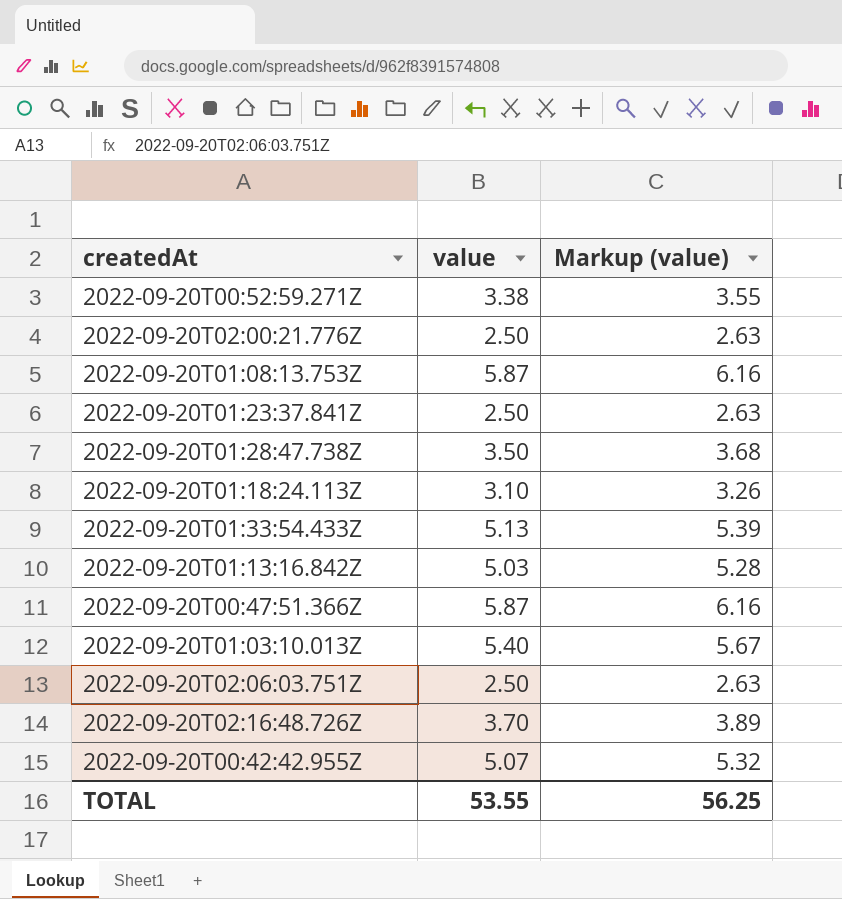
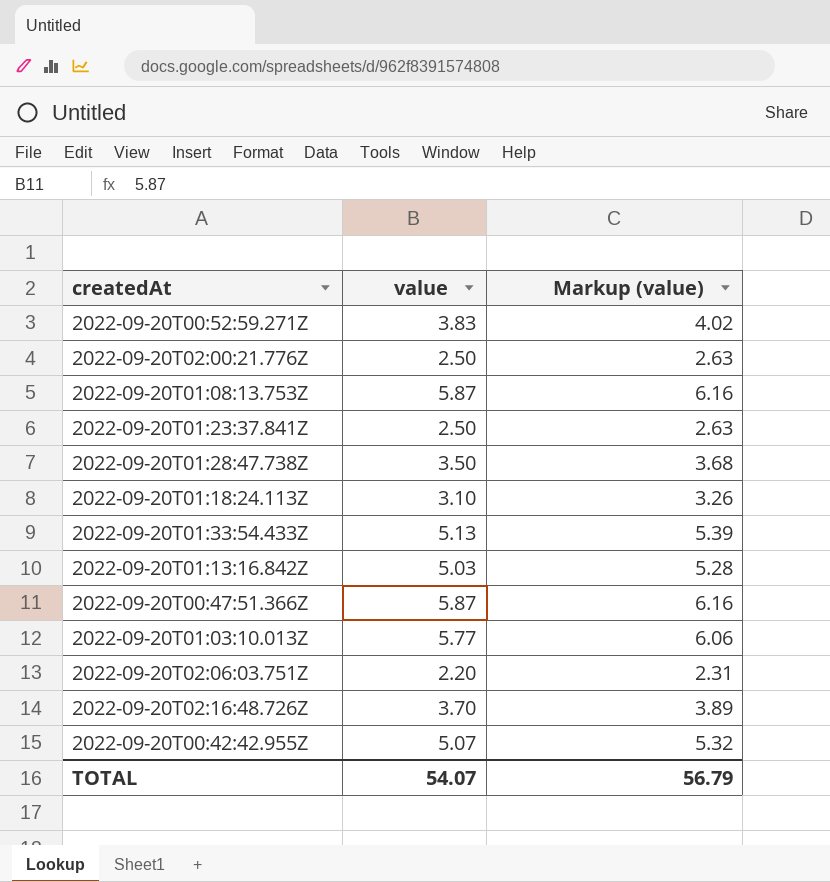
2022-09-20T00:52:59.271Z | value: 3.38 -> 3.83
2022-09-20T00:52:59.271Z | Markup (value): 3.55 -> 4.02
2022-09-20T01:03:10.013Z | value: 5.40 -> 5.77
2022-09-20T01:03:10.013Z | Markup (value): 5.67 -> 6.06
2022-09-20T02:06:03.751Z | value: 2.50 -> 2.20
2022-09-20T02:06:03.751Z | Markup (value): 2.63 -> 2.31
TOTAL | value: 53.55 -> 54.07
TOTAL | Markup (value): 56.25 -> 56.79

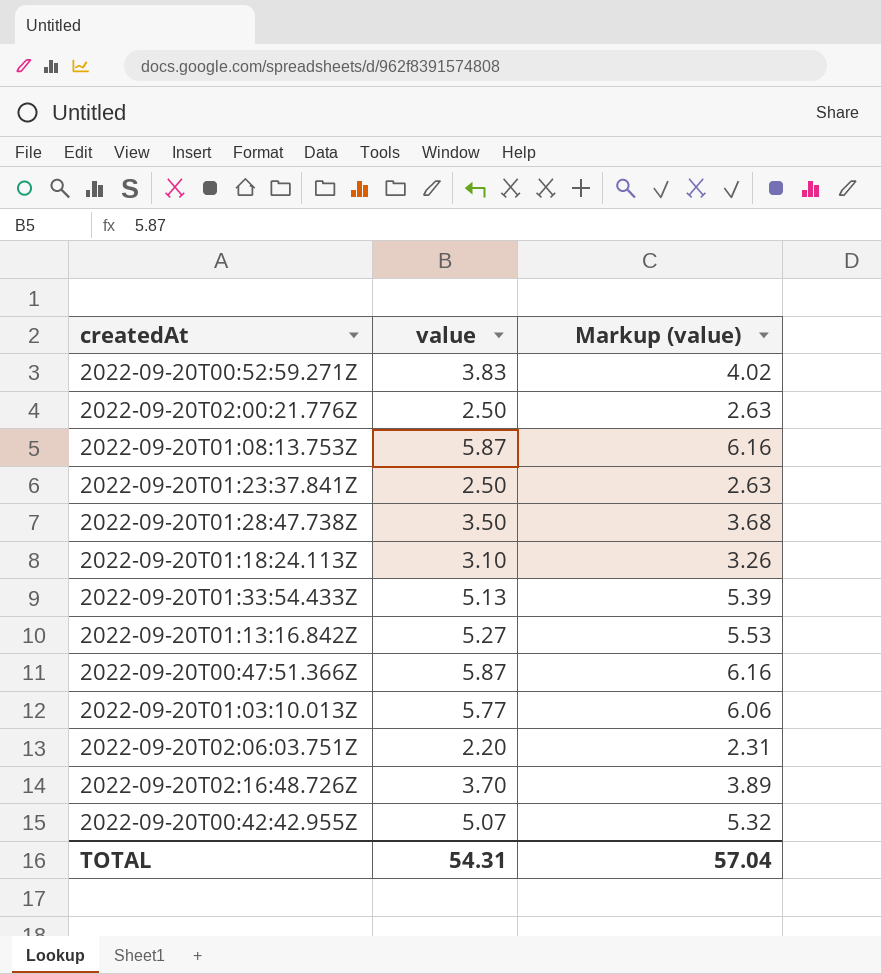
2022-09-20T01:13:16.842Z | value: 5.03 -> 5.27
2022-09-20T01:13:16.842Z | Markup (value): 5.28 -> 5.53
TOTAL | value: 54.07 -> 54.31
TOTAL | Markup (value): 56.79 -> 57.04

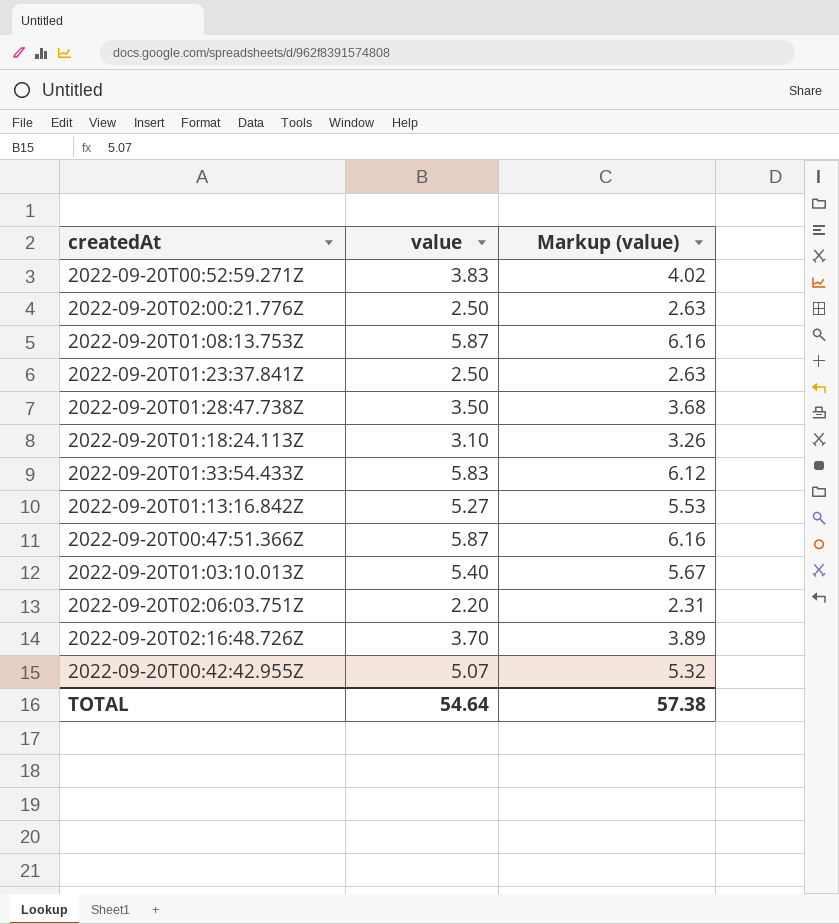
2022-09-20T01:33:54.433Z | value: 5.13 -> 5.83
2022-09-20T01:33:54.433Z | Markup (value): 5.39 -> 6.12
2022-09-20T01:03:10.013Z | value: 5.77 -> 5.40
2022-09-20T01:03:10.013Z | Markup (value): 6.06 -> 5.67
TOTAL | value: 54.31 -> 54.64
TOTAL | Markup (value): 57.04 -> 57.38

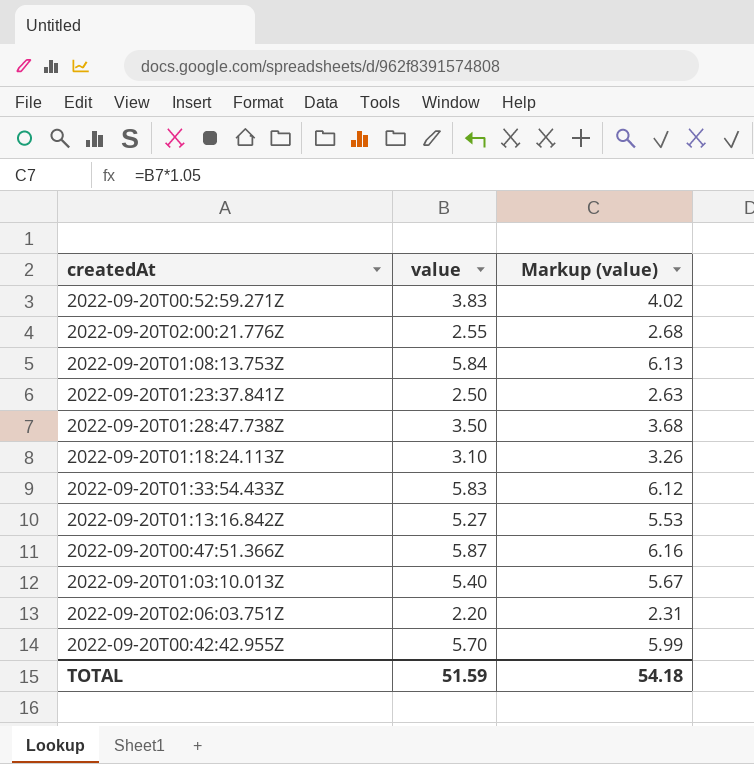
row 2022-09-20T02:16:48.726Z: 3.70 | 3.89 -> none
2022-09-20T02:00:21.776Z | value: 2.50 -> 2.55
2022-09-20T02:00:21.776Z | Markup (value): 2.63 -> 2.68
2022-09-20T01:08:13.753Z | value: 5.87 -> 5.84
2022-09-20T01:08:13.753Z | Markup (value): 6.16 -> 6.13
2022-09-20T00:42:42.955Z | value: 5.07 -> 5.70
2022-09-20T00:42:42.955Z | Markup (value): 5.32 -> 5.99
TOTAL | value: 54.64 -> 51.59
TOTAL | Markup (value): 57.38 -> 54.18

